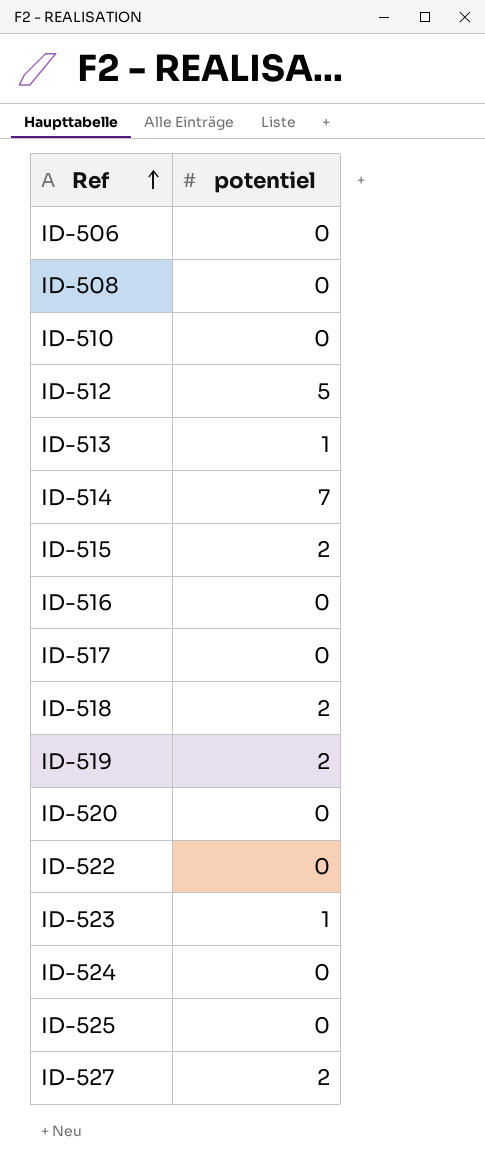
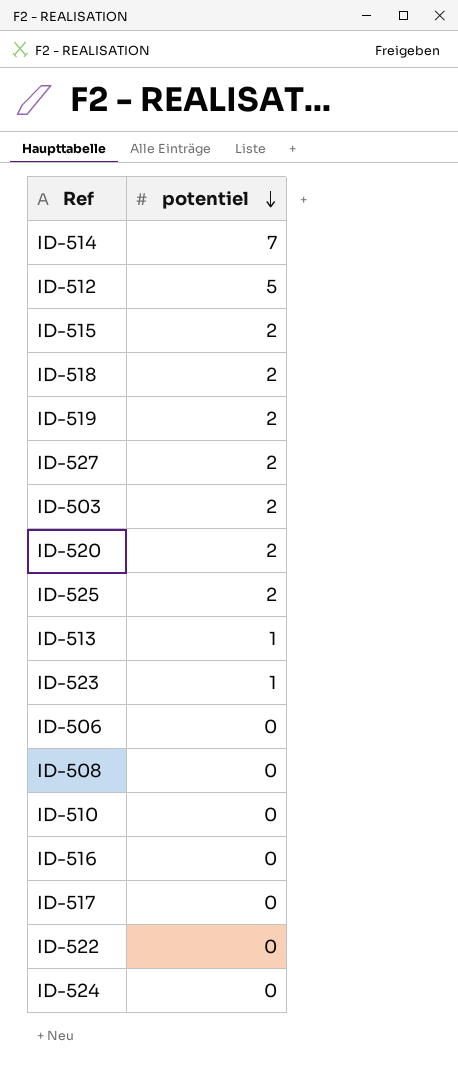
row order: Ref ascending -> potentiel descending
row ID-503: none -> 2
ID-520 | potentiel: 0 -> 2
ID-525 | potentiel: 0 -> 2

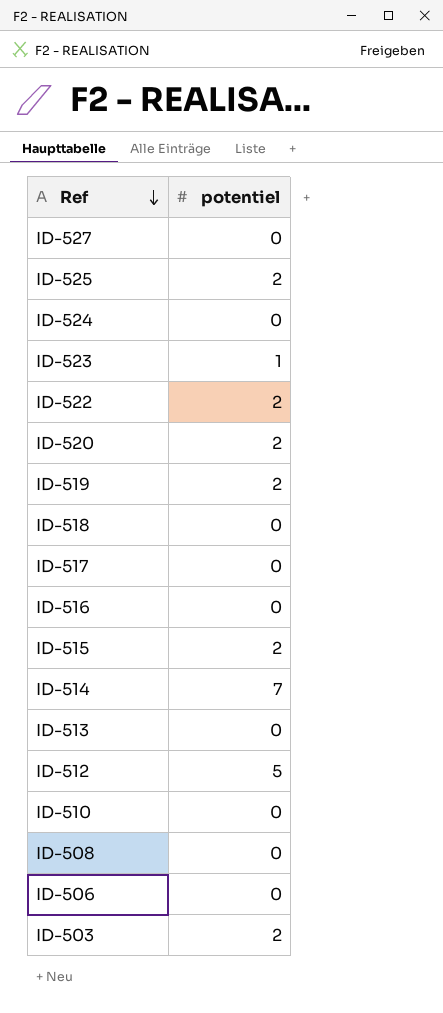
row order: potentiel descending -> Ref descending
ID-527 | potentiel: 2 -> 0
ID-522 | potentiel: 0 -> 2
ID-518 | potentiel: 2 -> 0
ID-513 | potentiel: 1 -> 0

